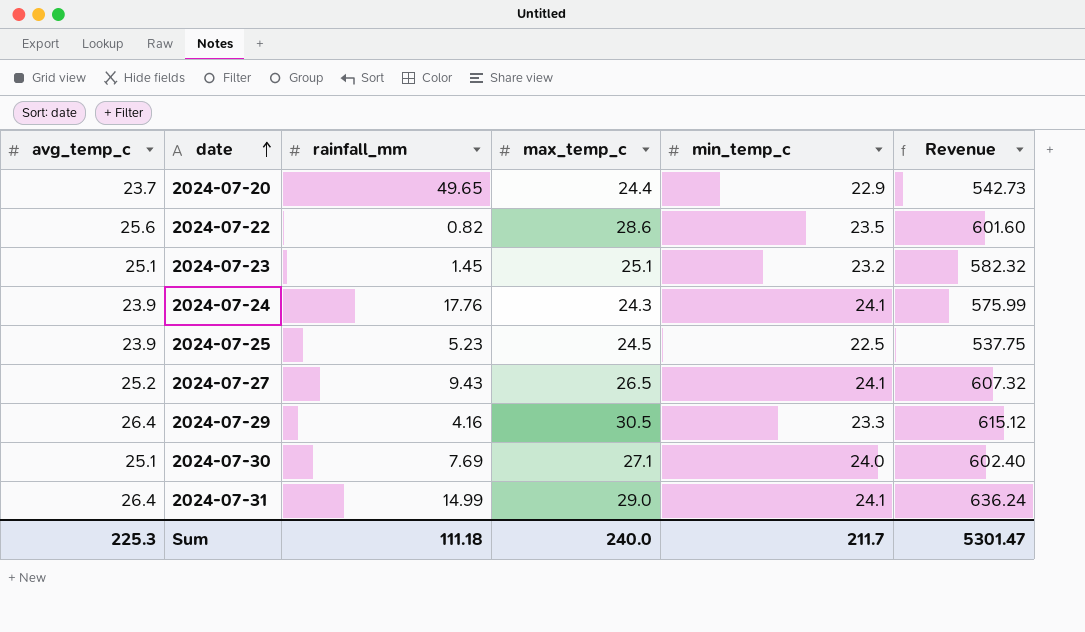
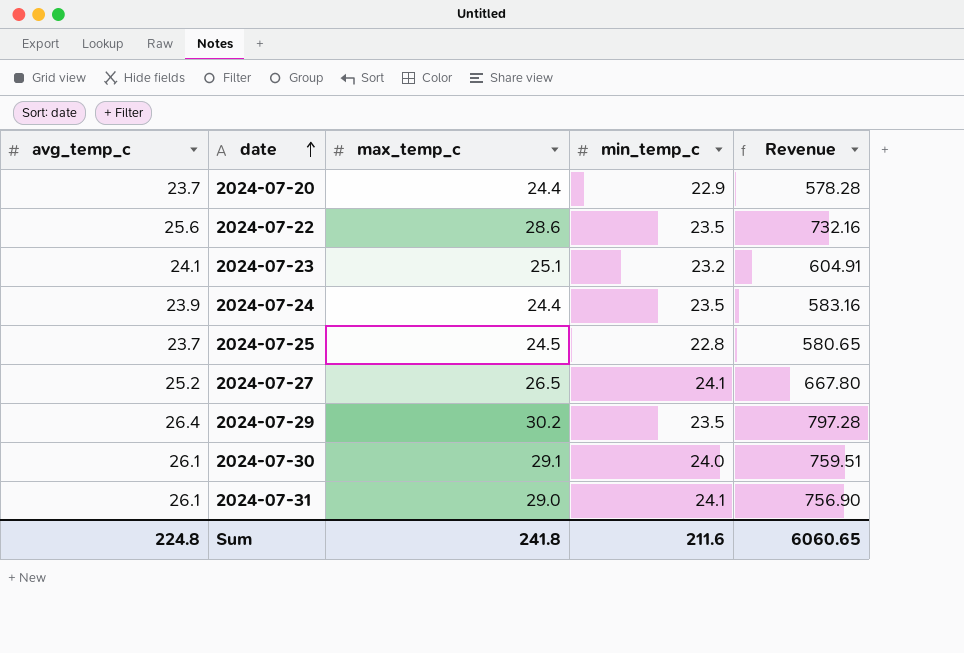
column rainfall_mm | position: 3 -> none
column Revenue | formula: [avg_temp_c] * [min_temp_c] -> [avg_temp_c] * [max_temp_c]
2024-07-23 | avg_temp_c: 25.1 -> 24.1
2024-07-24 | max_temp_c: 24.3 -> 24.4
2024-07-24 | min_temp_c: 24.1 -> 23.5
2024-07-25 | avg_temp_c: 23.9 -> 23.7
2024-07-25 | min_temp_c: 22.5 -> 22.8
2024-07-29 | max_temp_c: 30.5 -> 30.2
2024-07-29 | min_temp_c: 23.3 -> 23.5
2024-07-30 | avg_temp_c: 25.1 -> 26.1
2024-07-30 | max_temp_c: 27.1 -> 29.1
2024-07-31 | avg_temp_c: 26.4 -> 26.1
Sum | avg_temp_c: 225.3 -> 224.8
Sum | max_temp_c: 240.0 -> 241.8
Sum | min_temp_c: 211.7 -> 211.6
Sum | Revenue: 5301.47 -> 6060.65

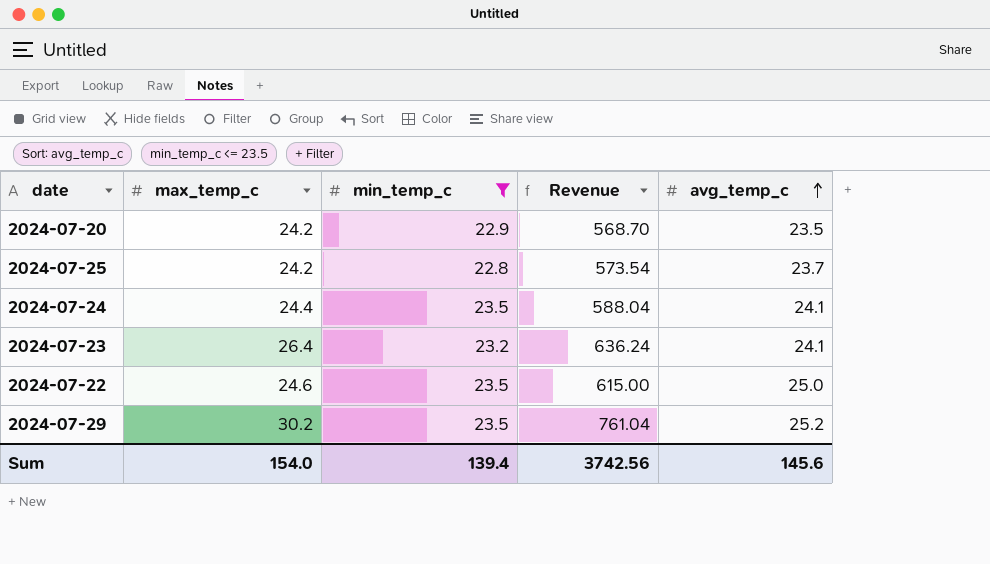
filter: none -> min_temp_c <= 23.5
row order: date ascending -> avg_temp_c ascending
column avg_temp_c | position: 1 -> 5
2024-07-20 | max_temp_c: 24.4 -> 24.2
2024-07-20 | Revenue: 578.28 -> 568.70
2024-07-20 | avg_temp_c: 23.7 -> 23.5
2024-07-25 | max_temp_c: 24.5 -> 24.2
2024-07-25 | Revenue: 580.65 -> 573.54
2024-07-24 | Revenue: 583.16 -> 588.04
2024-07-24 | avg_temp_c: 23.9 -> 24.1
2024-07-23 | max_temp_c: 25.1 -> 26.4
2024-07-23 | Revenue: 604.91 -> 636.24
2024-07-22 | max_temp_c: 28.6 -> 24.6
2024-07-22 | Revenue: 732.16 -> 615.00
2024-07-22 | avg_temp_c: 25.6 -> 25.0
2024-07-29 | Revenue: 797.28 -> 761.04
2024-07-29 | avg_temp_c: 26.4 -> 25.2
Sum | max_temp_c: 241.8 -> 154.0
Sum | min_temp_c: 211.6 -> 139.4
Sum | Revenue: 6060.65 -> 3742.56
Sum | avg_temp_c: 224.8 -> 145.6

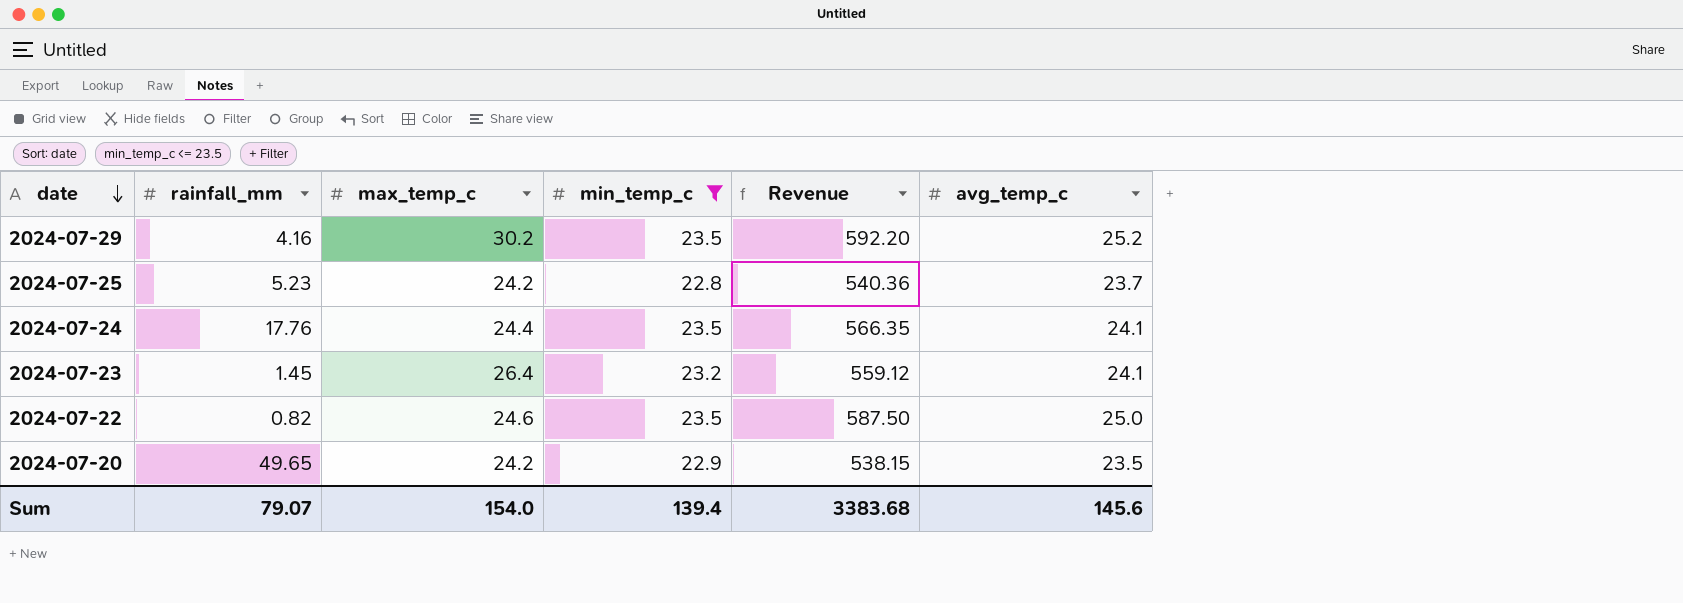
row order: avg_temp_c ascending -> date descending
column rainfall_mm | position: none -> 2
column Revenue | formula: [max_temp_c] * [avg_temp_c] -> [min_temp_c] * [avg_temp_c]
Sum | Revenue: 3742.56 -> 3383.68

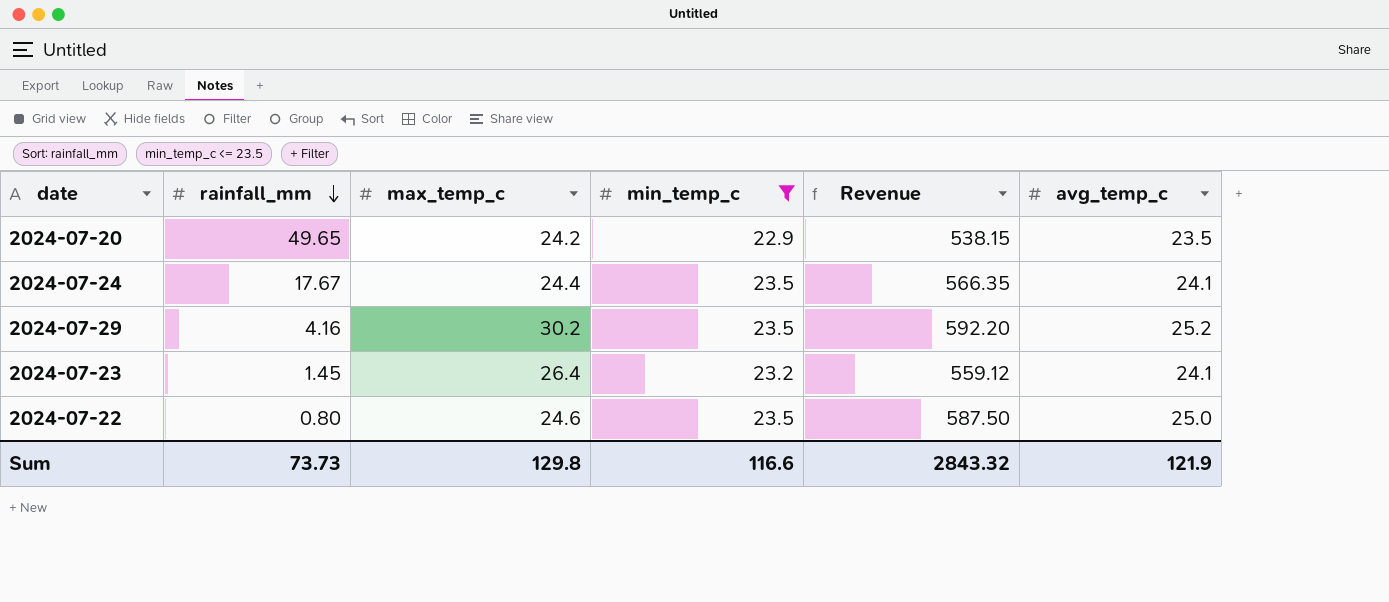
row order: date descending -> rainfall_mm descending
row 2024-07-25: 5.23 | 24.2 | 22.8 | 540.36 | 23.7 -> none
2024-07-24 | rainfall_mm: 17.76 -> 17.67
2024-07-22 | rainfall_mm: 0.82 -> 0.80
Sum | rainfall_mm: 79.07 -> 73.73
Sum | max_temp_c: 154.0 -> 129.8
Sum | min_temp_c: 139.4 -> 116.6
Sum | Revenue: 3383.68 -> 2843.32
Sum | avg_temp_c: 145.6 -> 121.9

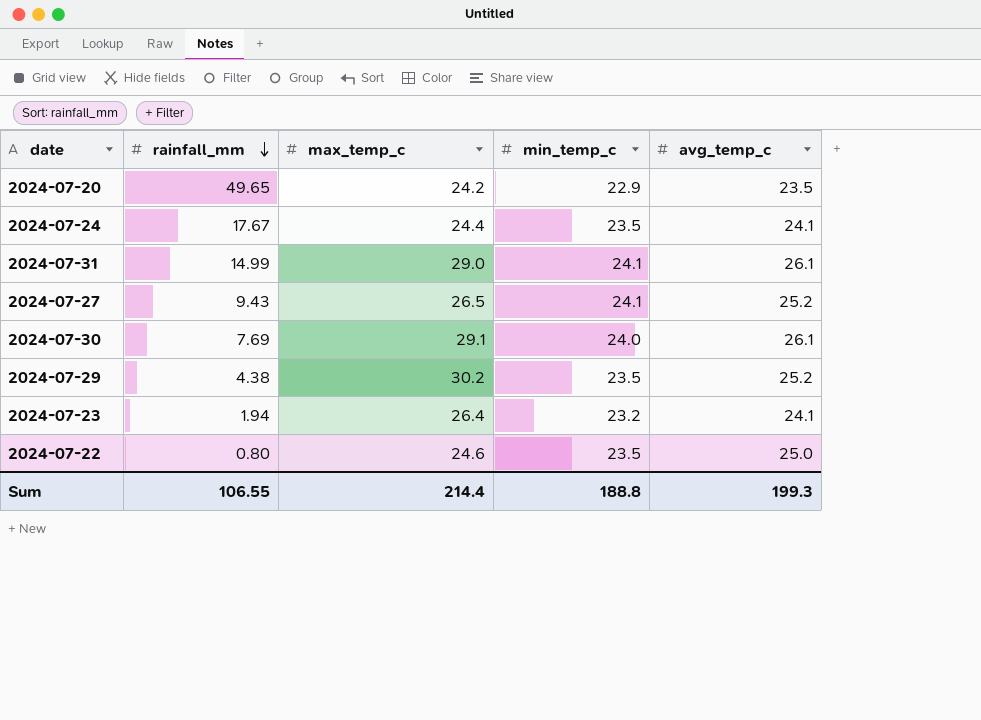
filter: min_temp_c <= 23.5 -> none
column Revenue | formula: [min_temp_c] * [avg_temp_c] -> none
2024-07-29 | rainfall_mm: 4.16 -> 4.38
2024-07-23 | rainfall_mm: 1.45 -> 1.94
Sum | rainfall_mm: 73.73 -> 106.55
Sum | max_temp_c: 129.8 -> 214.4
Sum | min_temp_c: 116.6 -> 188.8
Sum | avg_temp_c: 121.9 -> 199.3

